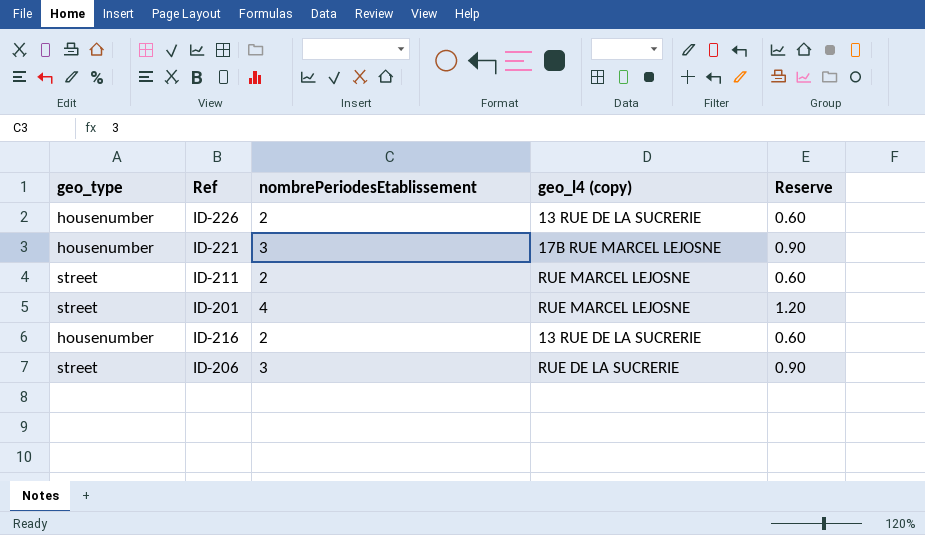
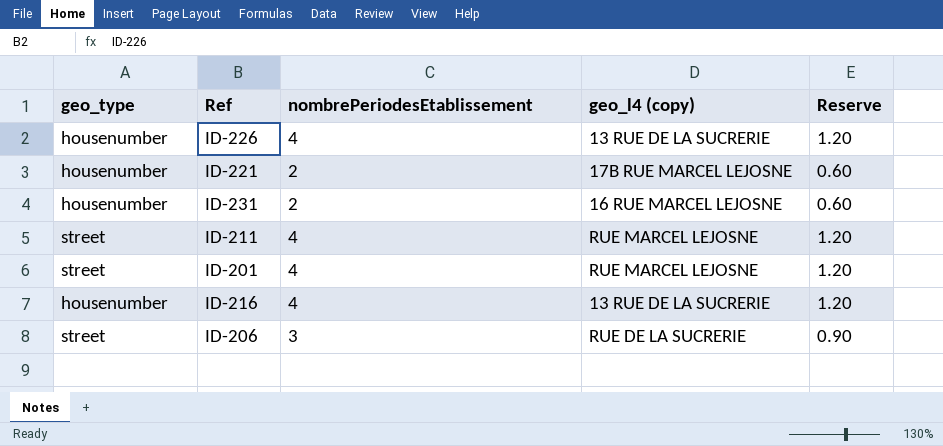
ID-226 | nombrePeriodesEtablissement: 2 -> 4
ID-226 | Reserve: 0.60 -> 1.20
ID-221 | nombrePeriodesEtablissement: 3 -> 2
ID-221 | Reserve: 0.90 -> 0.60
row ID-231: none -> housenumber | 2 | 16 RUE MARCEL LEJOSNE | 0.60
ID-211 | nombrePeriodesEtablissement: 2 -> 4
ID-211 | Reserve: 0.60 -> 1.20
ID-216 | nombrePeriodesEtablissement: 2 -> 4
ID-216 | Reserve: 0.60 -> 1.20

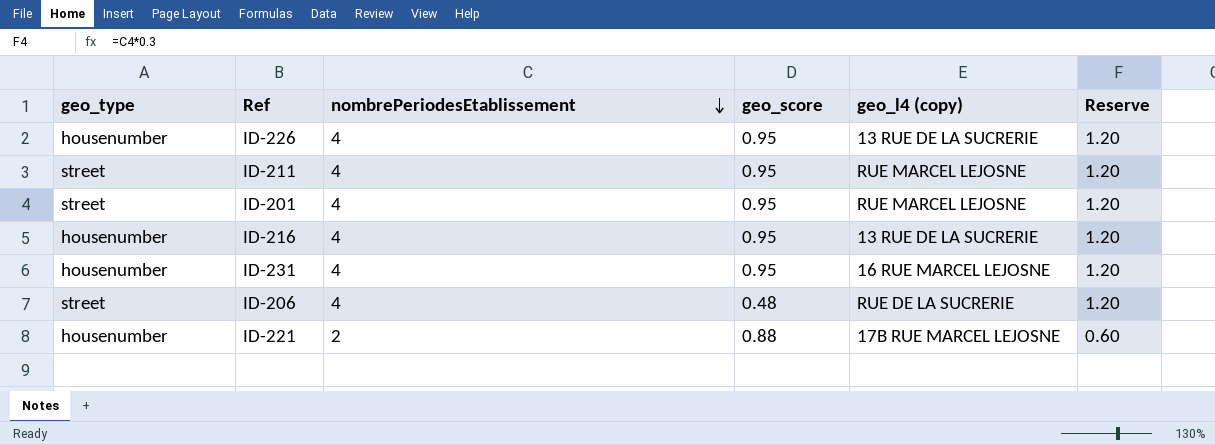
row order: none -> nombrePeriodesEtablissement descending
column geo_score | position: none -> 4
ID-231 | nombrePeriodesEtablissement: 2 -> 4
ID-231 | Reserve: 0.60 -> 1.20
ID-206 | nombrePeriodesEtablissement: 3 -> 4
ID-206 | Reserve: 0.90 -> 1.20

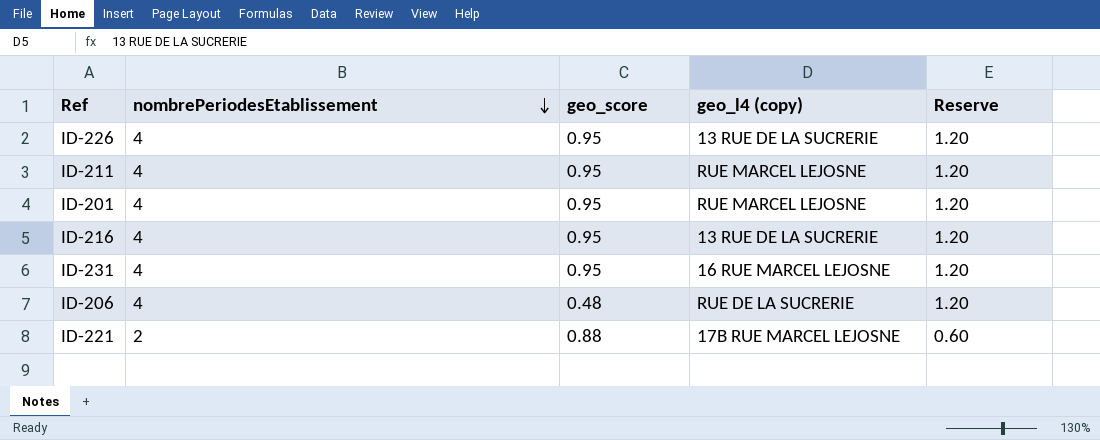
column geo_type | position: 1 -> none

